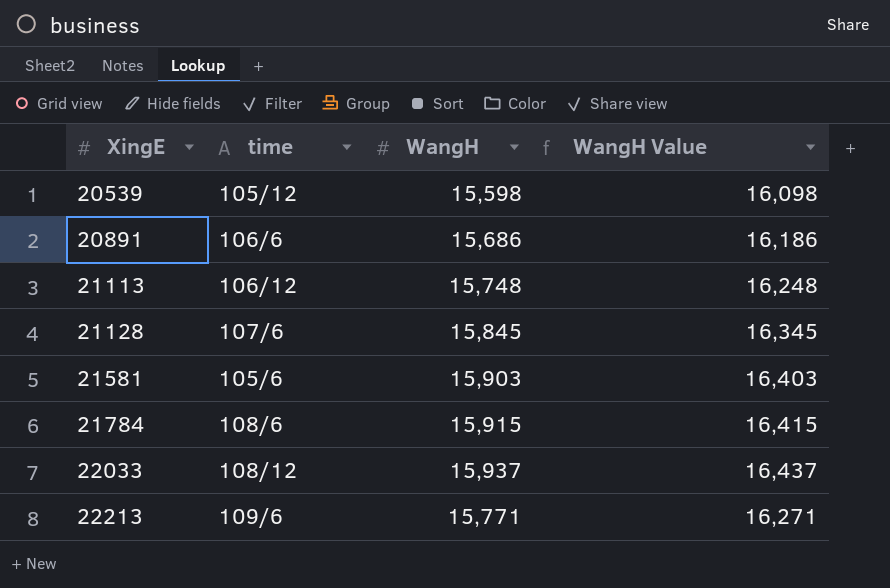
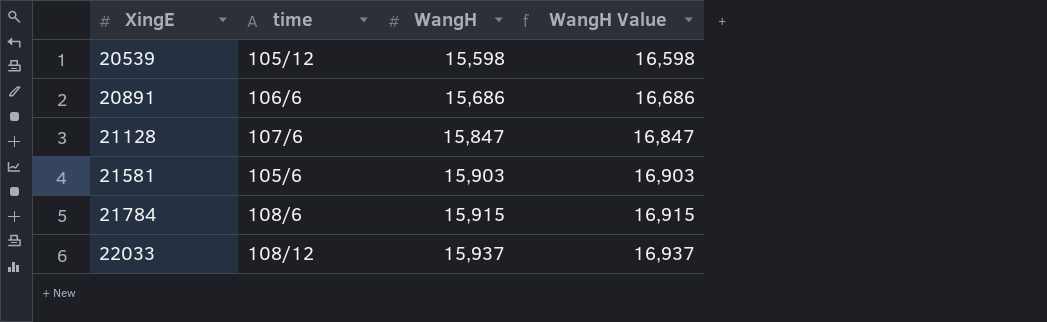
column WangH Value | formula: [WangH] + 500 -> [WangH] + 1000
row 21113: 106/12 | 15,748 | 16,248 -> none
row 22213: 109/6 | 15,771 | 16,271 -> none
21128 | WangH: 15,845 -> 15,847

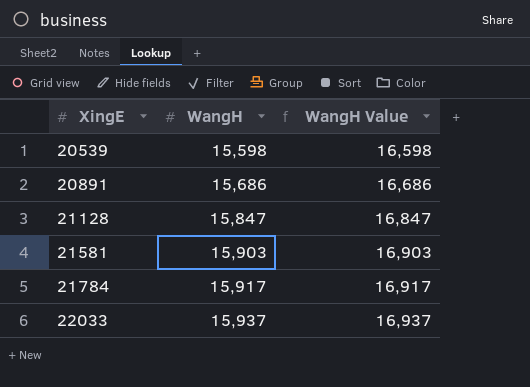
column time | position: 2 -> none
21784 | WangH: 15,915 -> 15,917
21784 | WangH Value: 16,915 -> 16,917

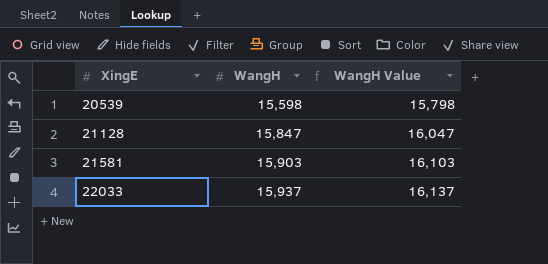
column WangH Value | formula: [WangH] + 1000 -> [WangH] + 200
row 20891: 15,686 | 16,686 -> none
row 21784: 15,917 | 16,917 -> none

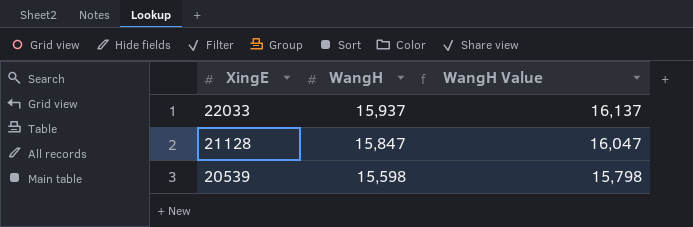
row order: XingE ascending -> XingE descending
row 21581: 15,903 | 16,103 -> none

